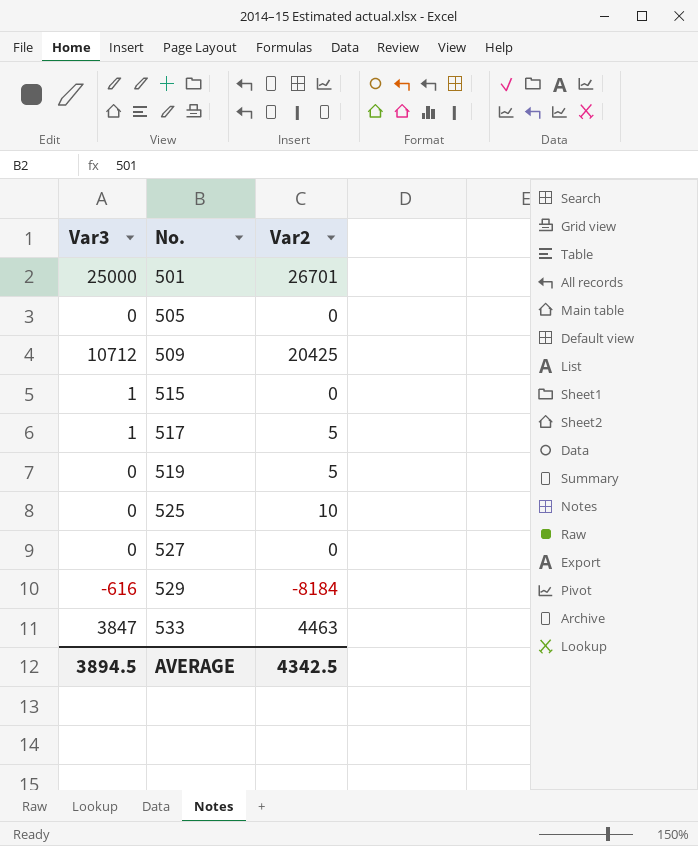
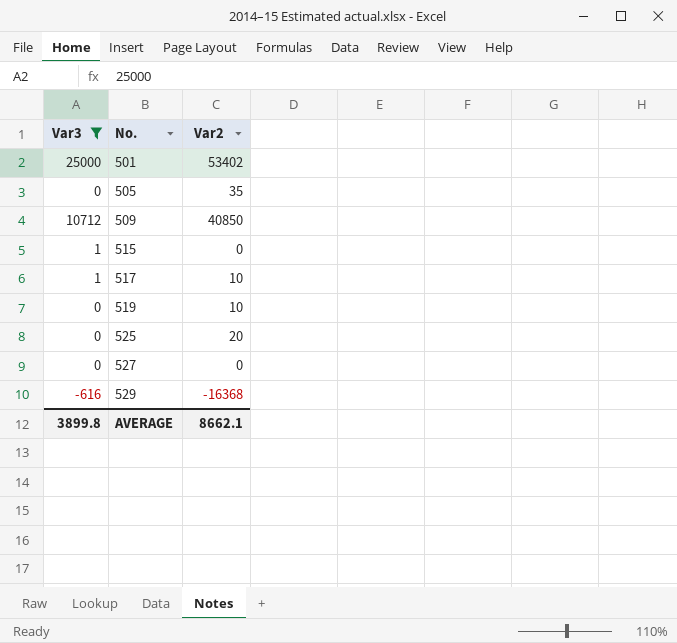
filter: none -> Var3 != 3847
501 | Var2: 26701 -> 53402
505 | Var2: 0 -> 35
509 | Var2: 20425 -> 40850
517 | Var2: 5 -> 10
519 | Var2: 5 -> 10
525 | Var2: 10 -> 20
529 | Var2: -8184 -> -16368
AVERAGE | Var3: 3894.5 -> 3899.8
AVERAGE | Var2: 4342.5 -> 8662.1

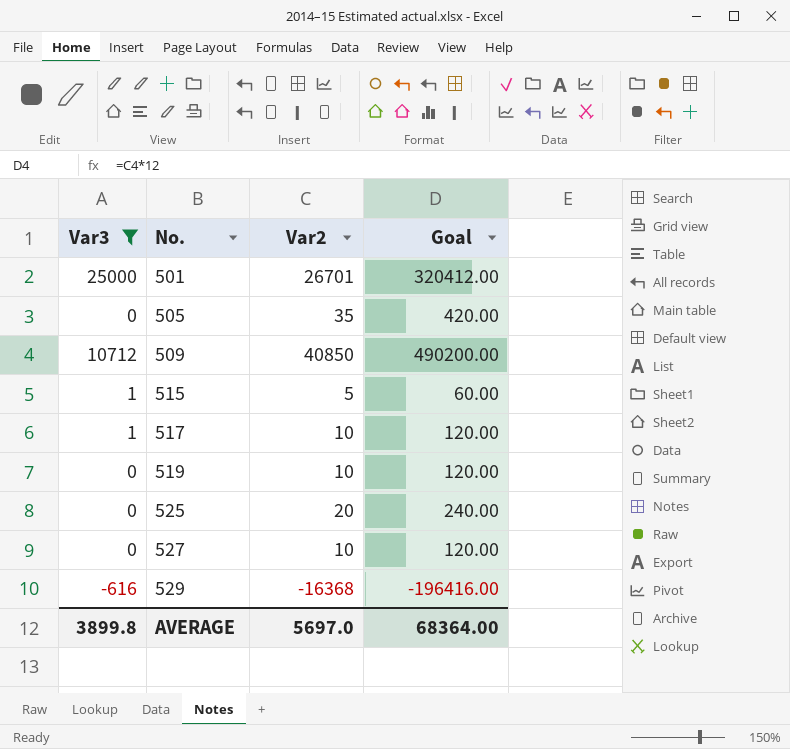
column Goal | formula: none -> [Var2] * 12
501 | Var2: 53402 -> 26701
515 | Var2: 0 -> 5
527 | Var2: 0 -> 10
AVERAGE | Var2: 8662.1 -> 5697.0

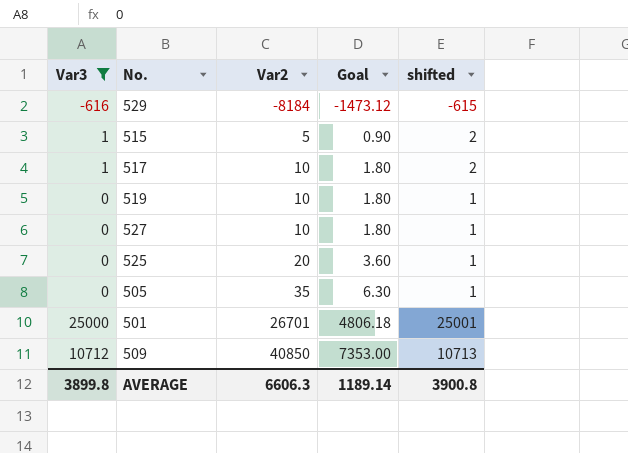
row order: No. ascending -> Var2 ascending
column Goal | formula: [Var2] * 12 -> [Var2] * 0.18
column shifted | formula: none -> [Var3] + 1
529 | Var2: -16368 -> -8184
AVERAGE | Var2: 5697.0 -> 6606.3
AVERAGE | Goal: 68364.00 -> 1189.14

